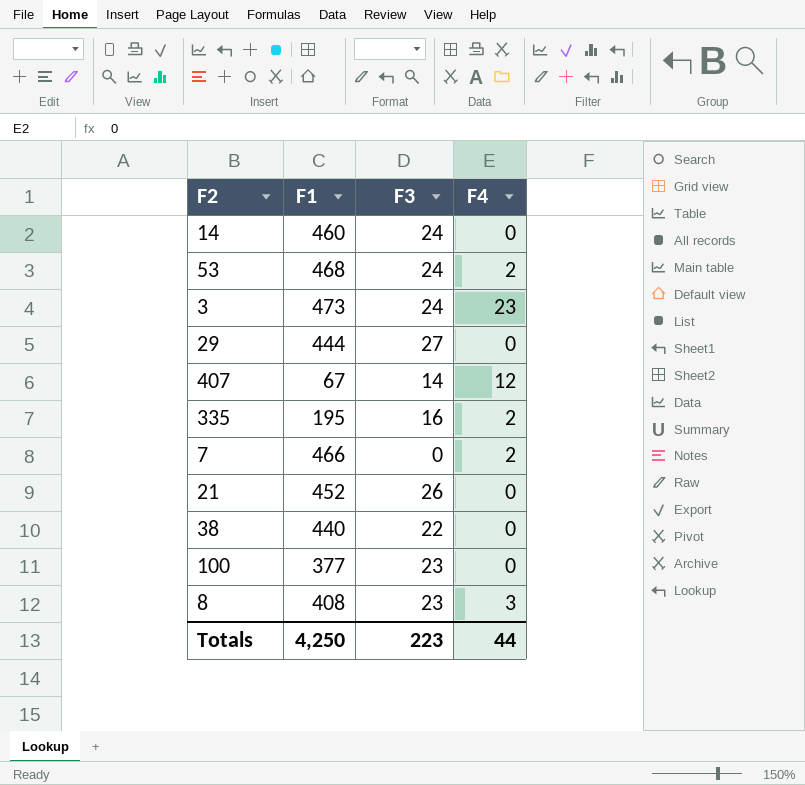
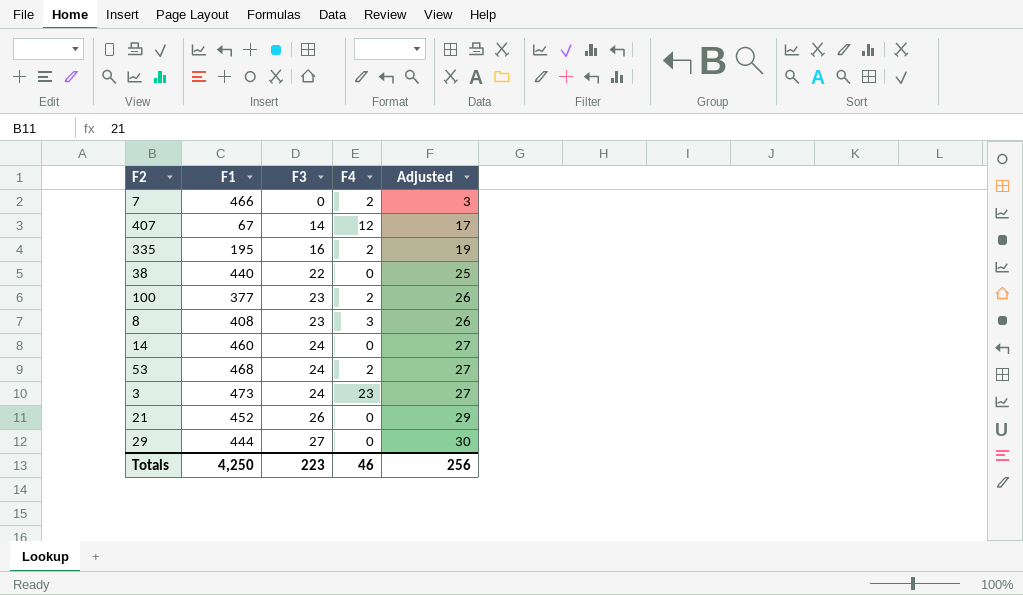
row order: none -> F3 ascending
column Adjusted | formula: none -> [F3] + 3
100 | F4: 0 -> 2
Totals | F4: 44 -> 46

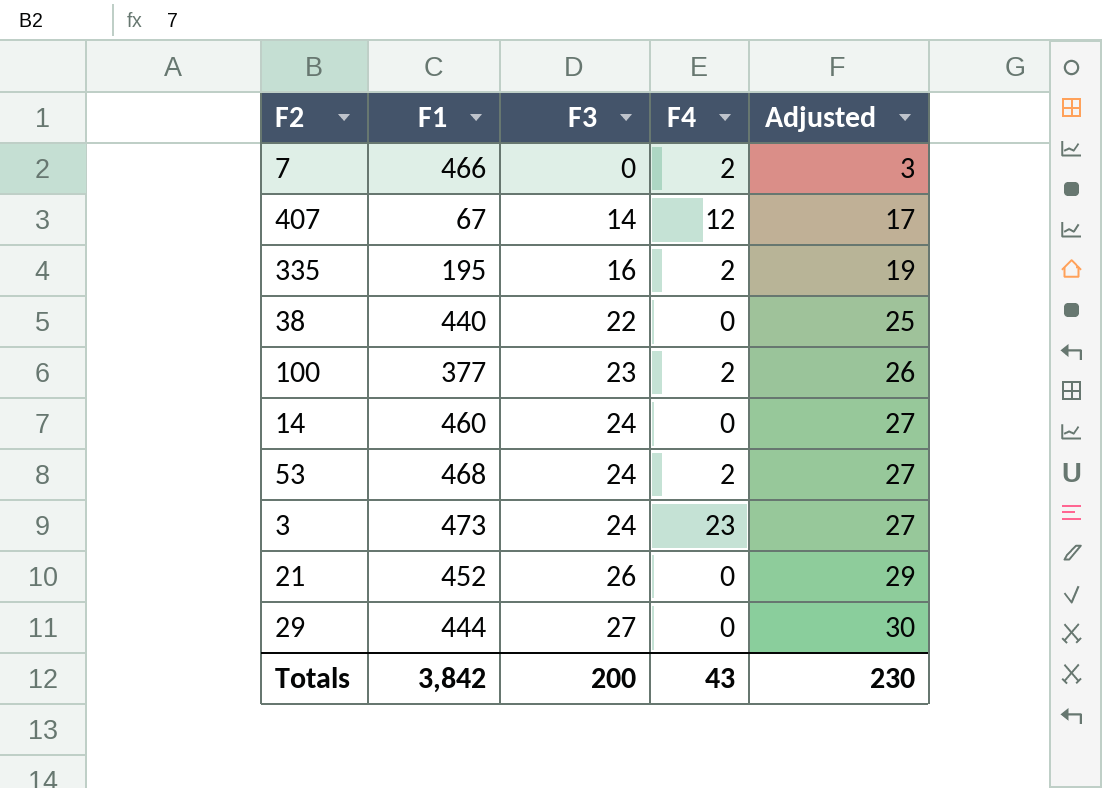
row 8: 408 | 23 | 3 | 26 -> none
Totals | F1: 4,250 -> 3,842
Totals | F3: 223 -> 200
Totals | F4: 46 -> 43
Totals | Adjusted: 256 -> 230

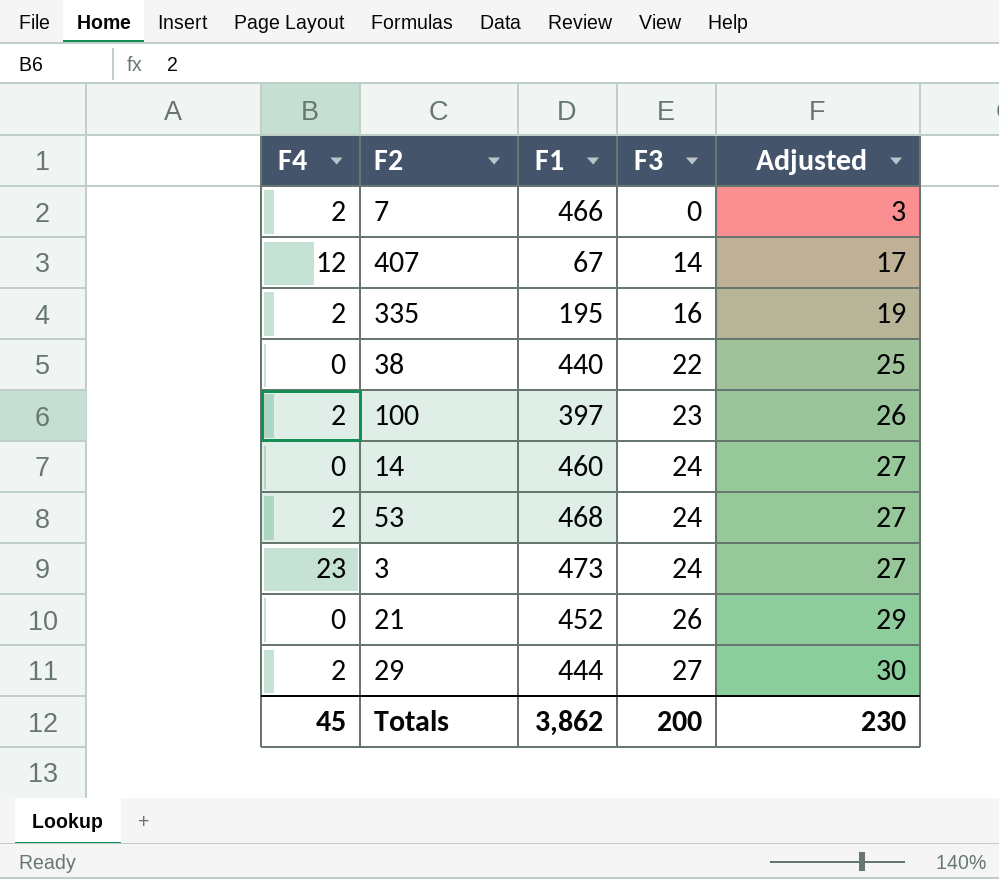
column F4 | position: 4 -> 1
100 | F1: 377 -> 397
29 | F4: 0 -> 2
Totals | F4: 43 -> 45
Totals | F1: 3,842 -> 3,862

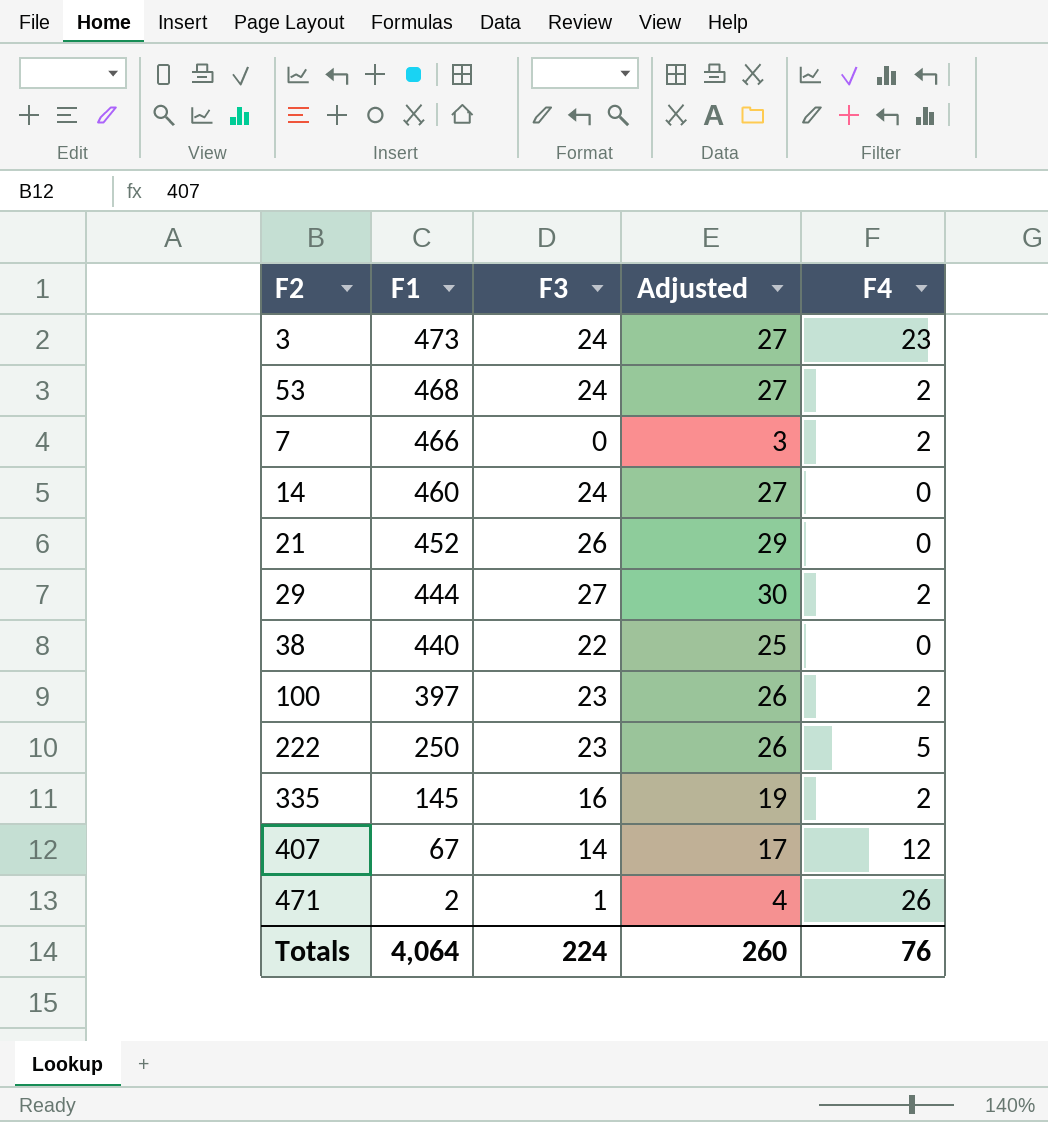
row order: F3 ascending -> F1 descending
column F4 | position: 1 -> 5
row 222: none -> 250 | 23 | 26 | 5
335 | F1: 195 -> 145
row 471: none -> 2 | 1 | 4 | 26
Totals | F1: 3,862 -> 4,064
Totals | F3: 200 -> 224
Totals | Adjusted: 230 -> 260
Totals | F4: 45 -> 76

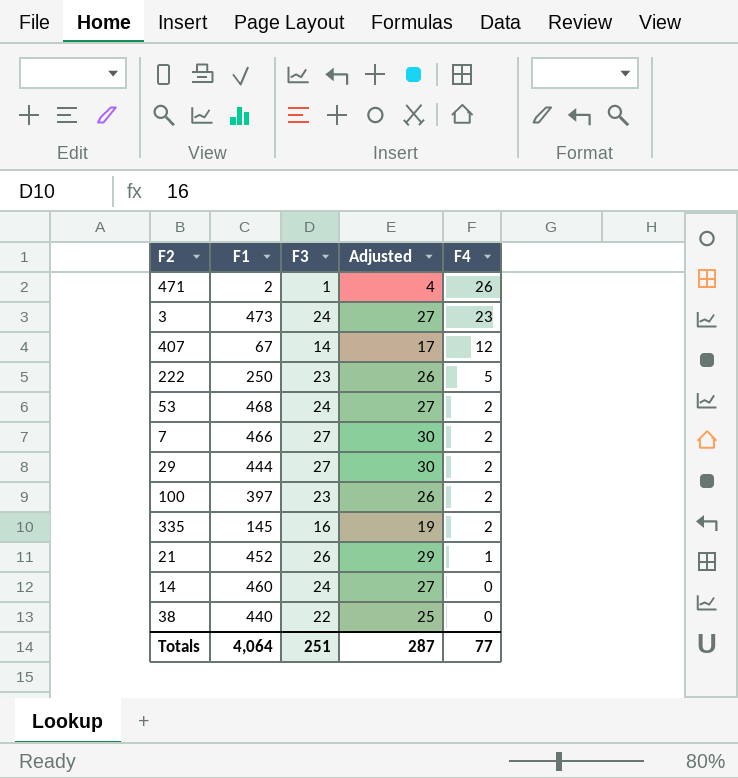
row order: F1 descending -> F4 descending
7 | F3: 0 -> 27
7 | Adjusted: 3 -> 30
21 | F4: 0 -> 1
Totals | F3: 224 -> 251
Totals | Adjusted: 260 -> 287
Totals | F4: 76 -> 77

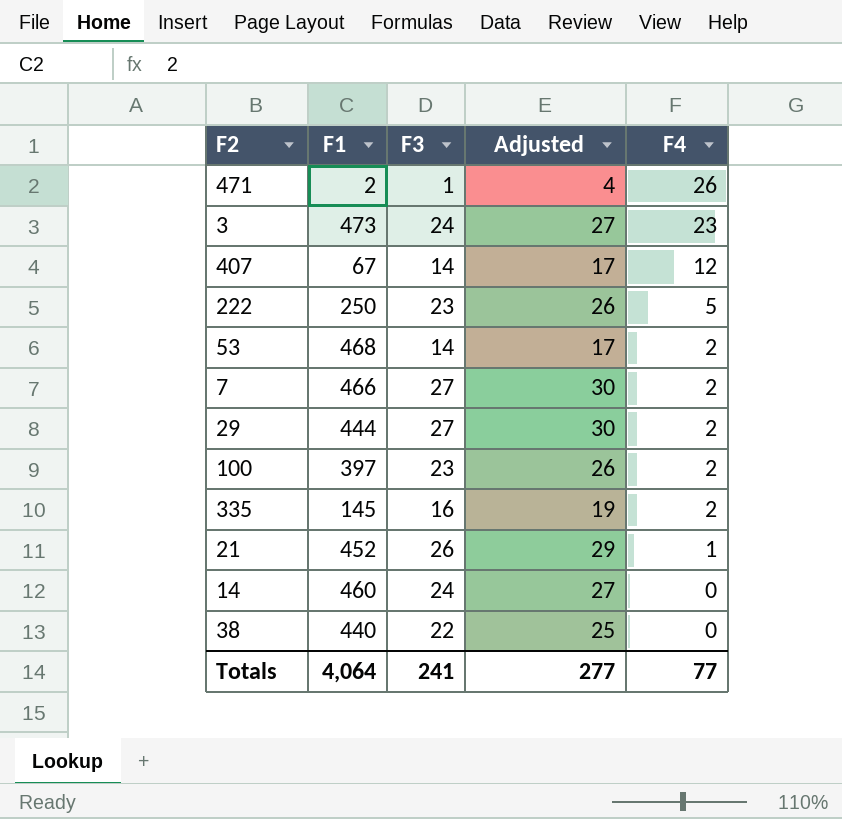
53 | F3: 24 -> 14
53 | Adjusted: 27 -> 17
Totals | F3: 251 -> 241
Totals | Adjusted: 287 -> 277

